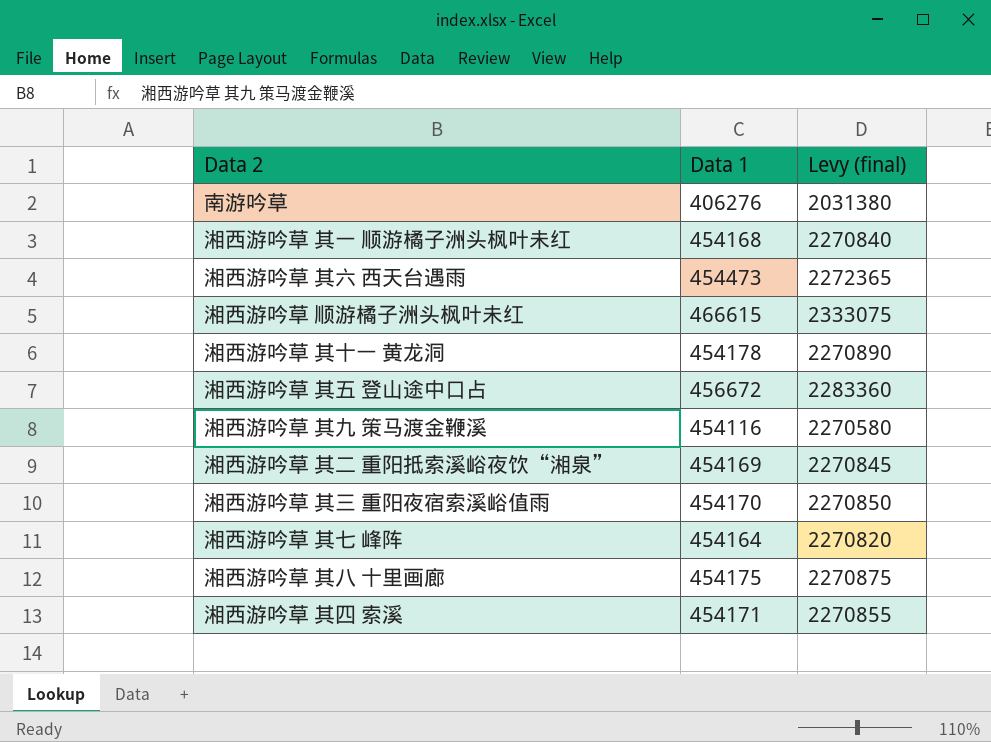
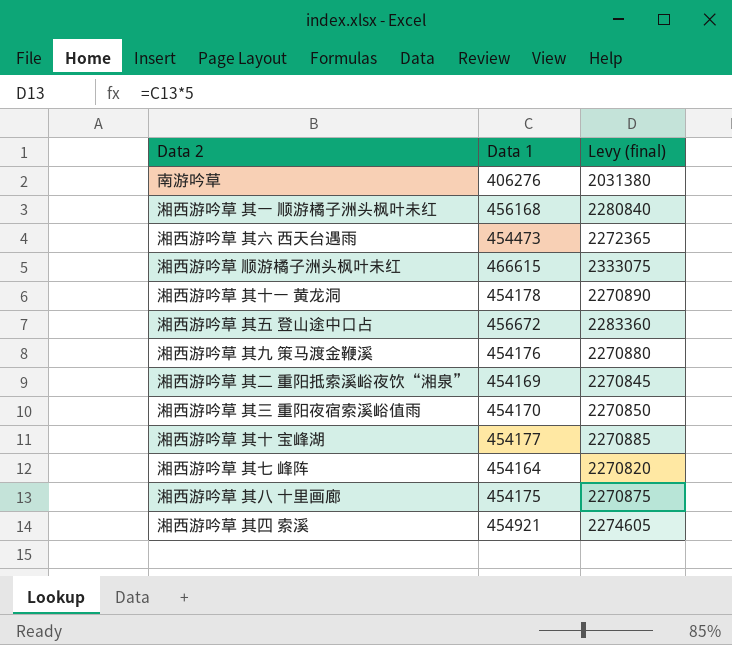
湘西游吟草 其一 顺游橘子洲头枫叶未红 | Data 1: 454168 -> 456168
湘西游吟草 其一 顺游橘子洲头枫叶未红 | Levy (final): 2270840 -> 2280840
湘西游吟草 其九 策马渡金鞭溪 | Data 1: 454116 -> 454176
湘西游吟草 其九 策马渡金鞭溪 | Levy (final): 2270580 -> 2270880
row 湘西游吟草 其十 宝峰湖: none -> 454177 | 2270885
湘西游吟草 其四 索溪 | Data 1: 454171 -> 454921
湘西游吟草 其四 索溪 | Levy (final): 2270855 -> 2274605

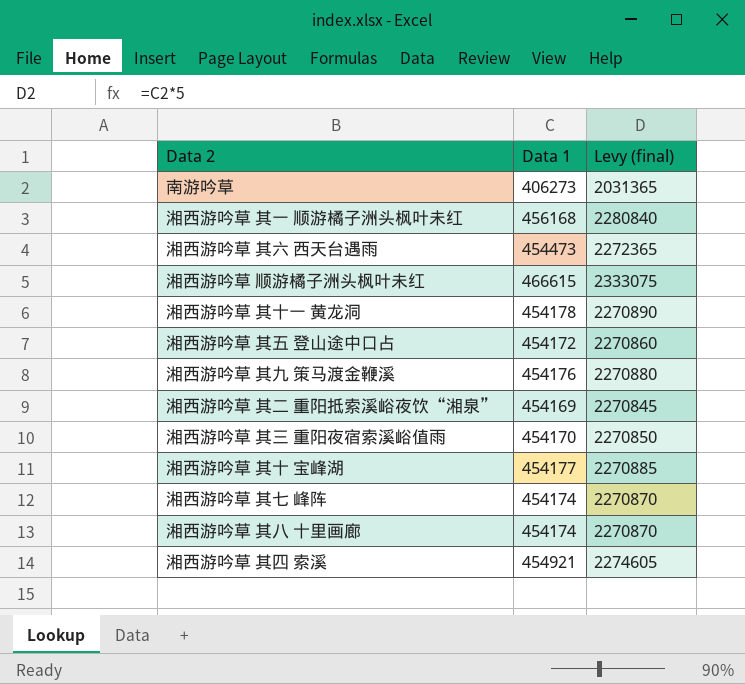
南游吟草 | Data 1: 406276 -> 406273
南游吟草 | Levy (final): 2031380 -> 2031365
湘西游吟草 其五 登山途中口占 | Data 1: 456672 -> 454172
湘西游吟草 其五 登山途中口占 | Levy (final): 2283360 -> 2270860
湘西游吟草 其七 峰阵 | Data 1: 454164 -> 454174
湘西游吟草 其七 峰阵 | Levy (final): 2270820 -> 2270870
湘西游吟草 其八 十里画廊 | Data 1: 454175 -> 454174
湘西游吟草 其八 十里画廊 | Levy (final): 2270875 -> 2270870

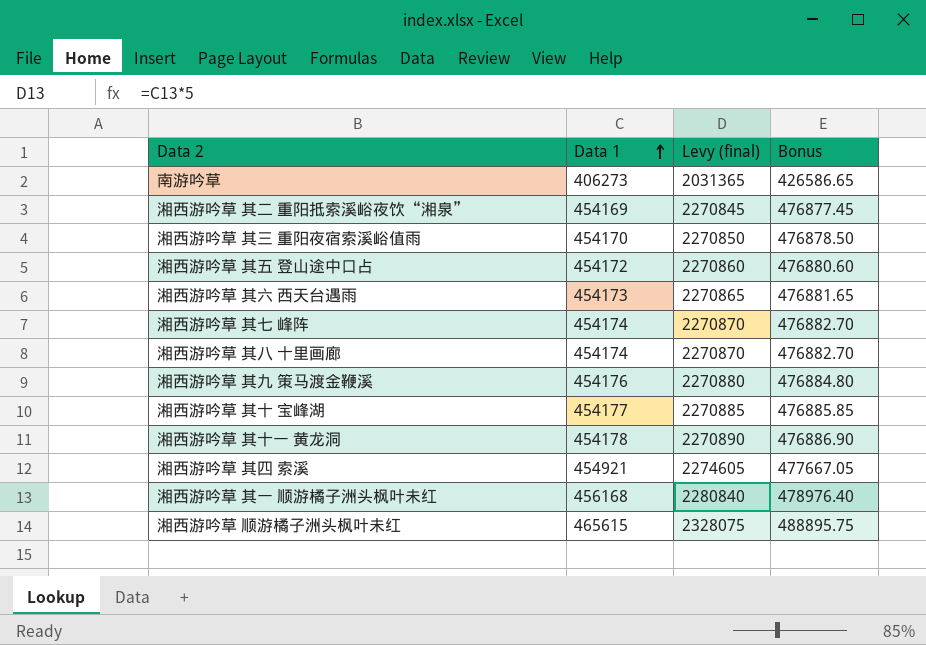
row order: none -> Data 1 ascending
column Bonus | formula: none -> [Data 1] * 1.05
湘西游吟草 其六 西天台遇雨 | Data 1: 454473 -> 454173
湘西游吟草 其六 西天台遇雨 | Levy (final): 2272365 -> 2270865
湘西游吟草 顺游橘子洲头枫叶未红 | Data 1: 466615 -> 465615
湘西游吟草 顺游橘子洲头枫叶未红 | Levy (final): 2333075 -> 2328075

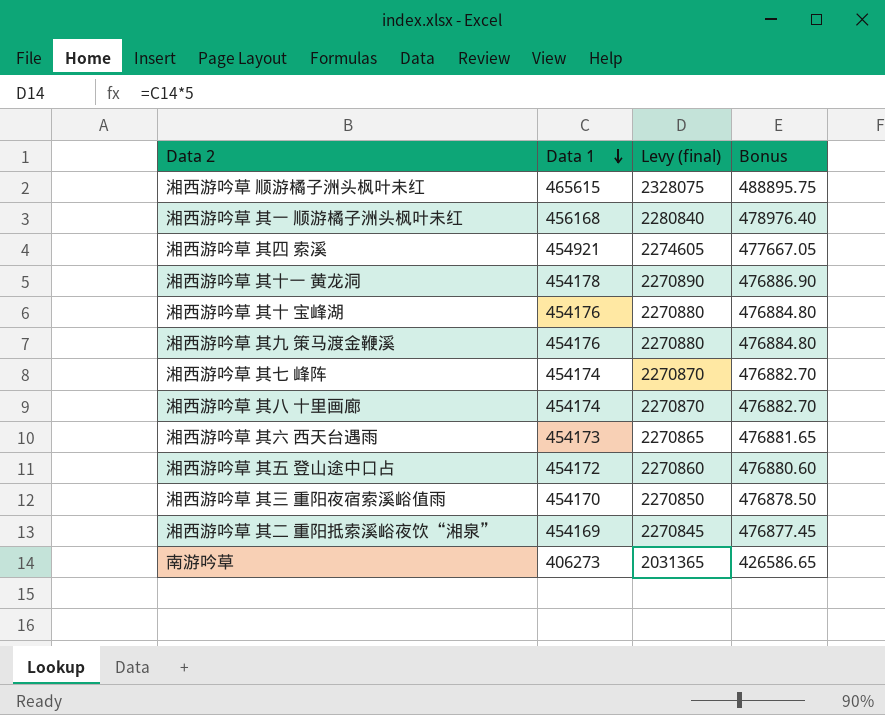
row order: Data 1 ascending -> Data 1 descending
湘西游吟草 其十 宝峰湖 | Data 1: 454177 -> 454176
湘西游吟草 其十 宝峰湖 | Levy (final): 2270885 -> 2270880
湘西游吟草 其十 宝峰湖 | Bonus: 476885.85 -> 476884.80

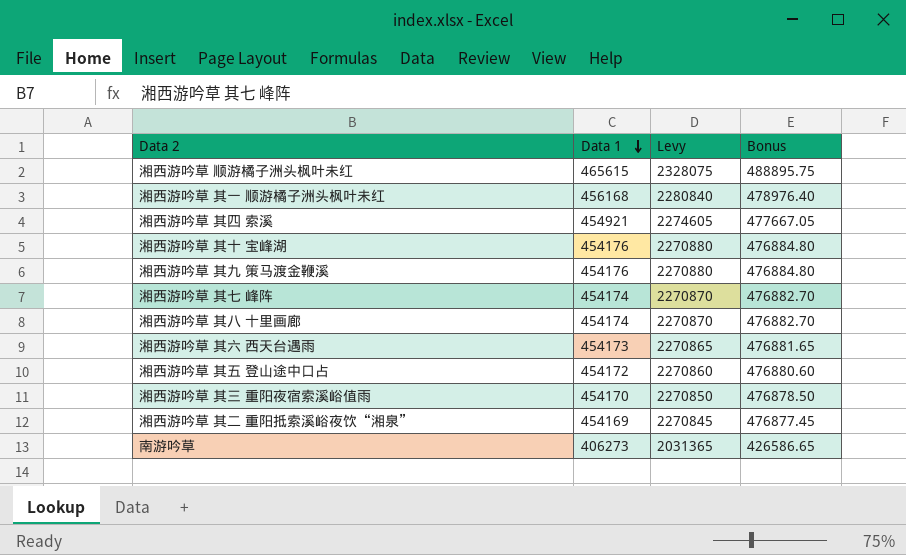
column name: Levy (final) -> Levy
row 湘西游吟草 其十一 黄龙洞: 454178 | 2270890 | 476886.90 -> none

